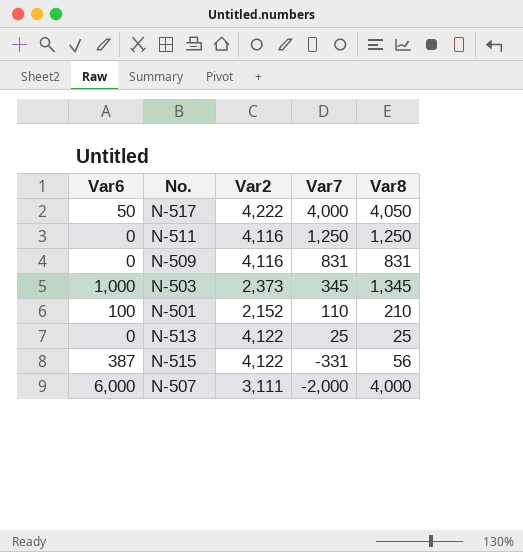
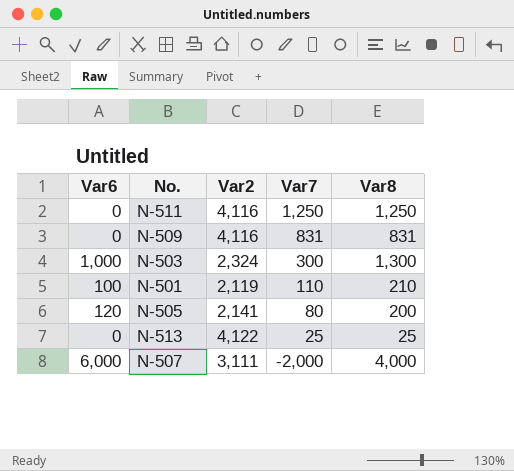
row N-517: 50 | 4,222 | 4,000 | 4,050 -> none
row N-515: 387 | 4,122 | -331 | 56 -> none
N-503 | Var2: 2,373 -> 2,324
N-503 | Var7: 345 -> 300
N-503 | Var8: 1,345 -> 1,300
N-501 | Var2: 2,152 -> 2,119
row N-505: none -> 120 | 2,141 | 80 | 200

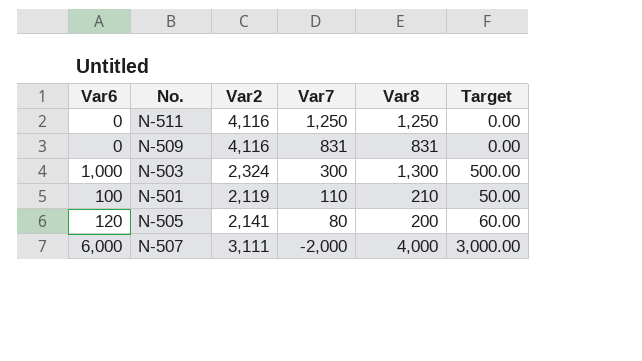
column Target | formula: none -> [Var6] * 0.5
row N-513: 0 | 4,122 | 25 | 25 -> none

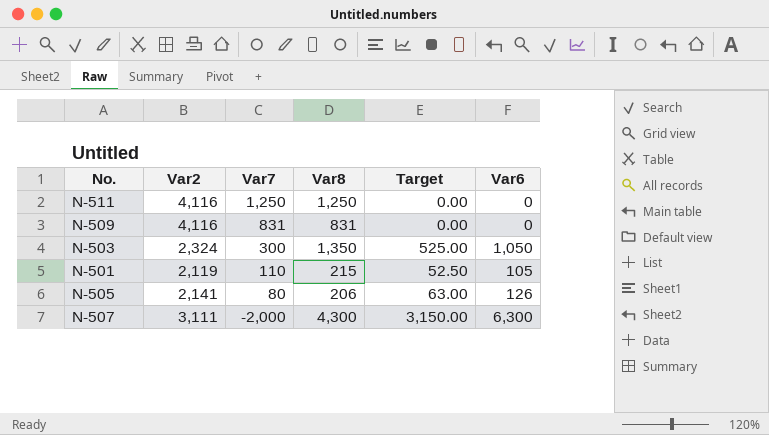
column Var6 | position: 1 -> 6
N-503 | Var8: 1,300 -> 1,350
N-503 | Target: 500.00 -> 525.00
N-503 | Var6: 1,000 -> 1,050
N-501 | Var8: 210 -> 215
N-501 | Target: 50.00 -> 52.50
N-501 | Var6: 100 -> 105
N-505 | Var8: 200 -> 206
N-505 | Target: 60.00 -> 63.00
N-505 | Var6: 120 -> 126
N-507 | Var8: 4,000 -> 4,300
N-507 | Target: 3,000.00 -> 3,150.00
N-507 | Var6: 6,000 -> 6,300

